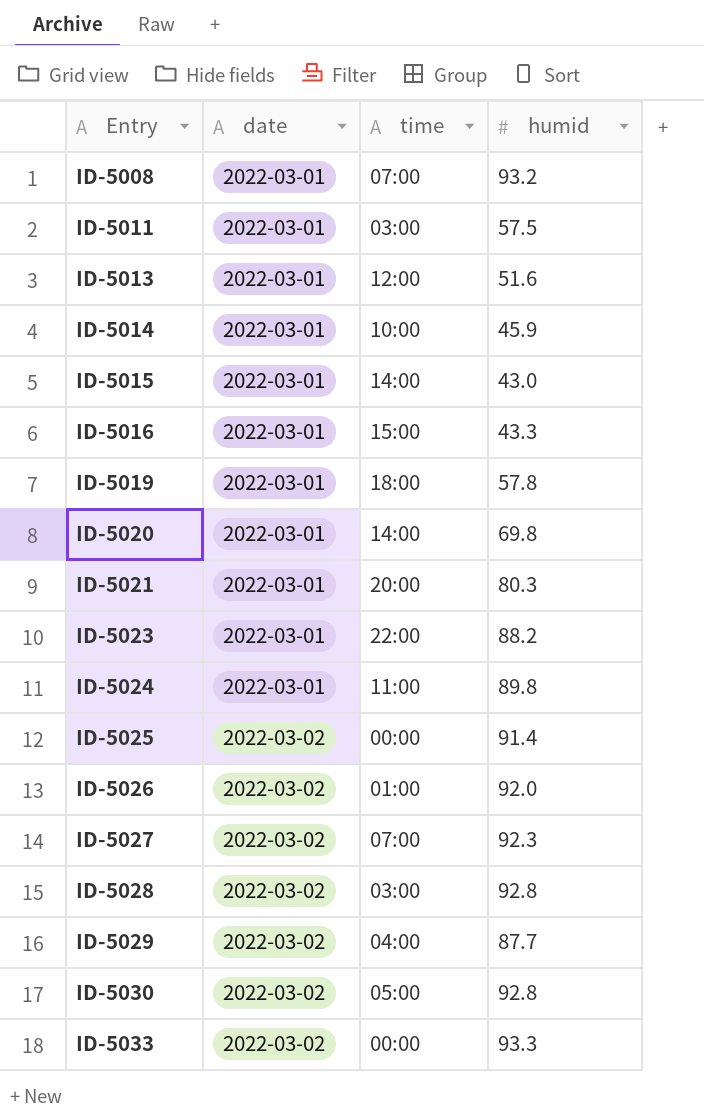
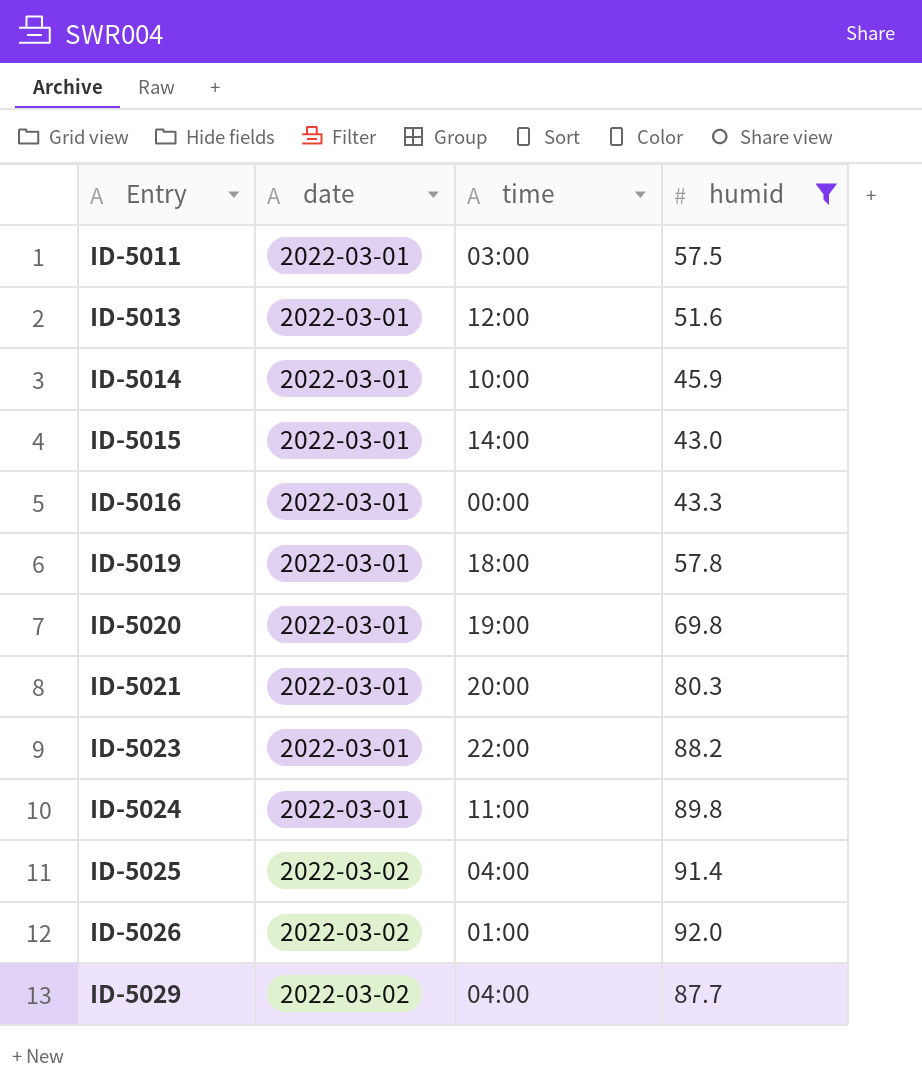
filter: none -> humid <= 92.0
ID-5016 | time: 15:00 -> 00:00
ID-5020 | time: 14:00 -> 19:00
ID-5025 | time: 00:00 -> 04:00

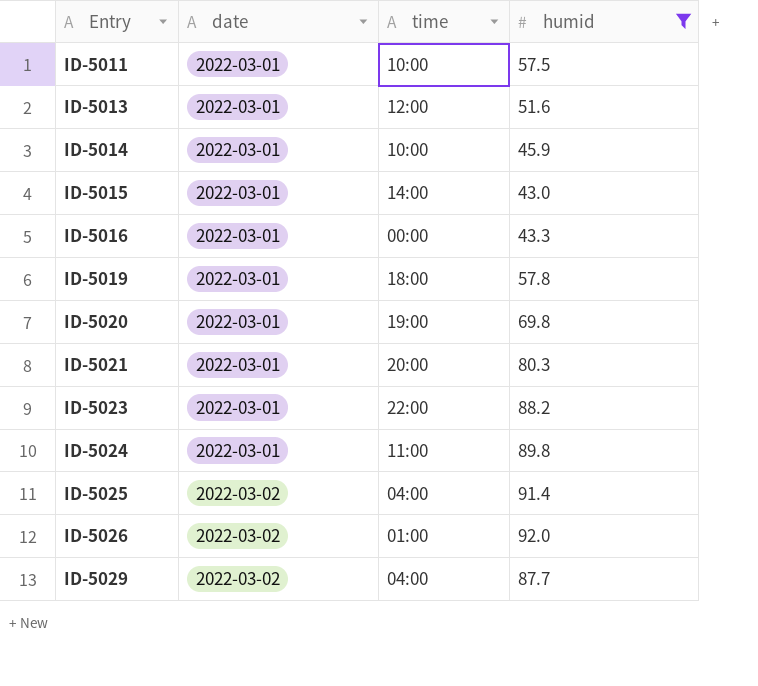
ID-5011 | time: 03:00 -> 10:00

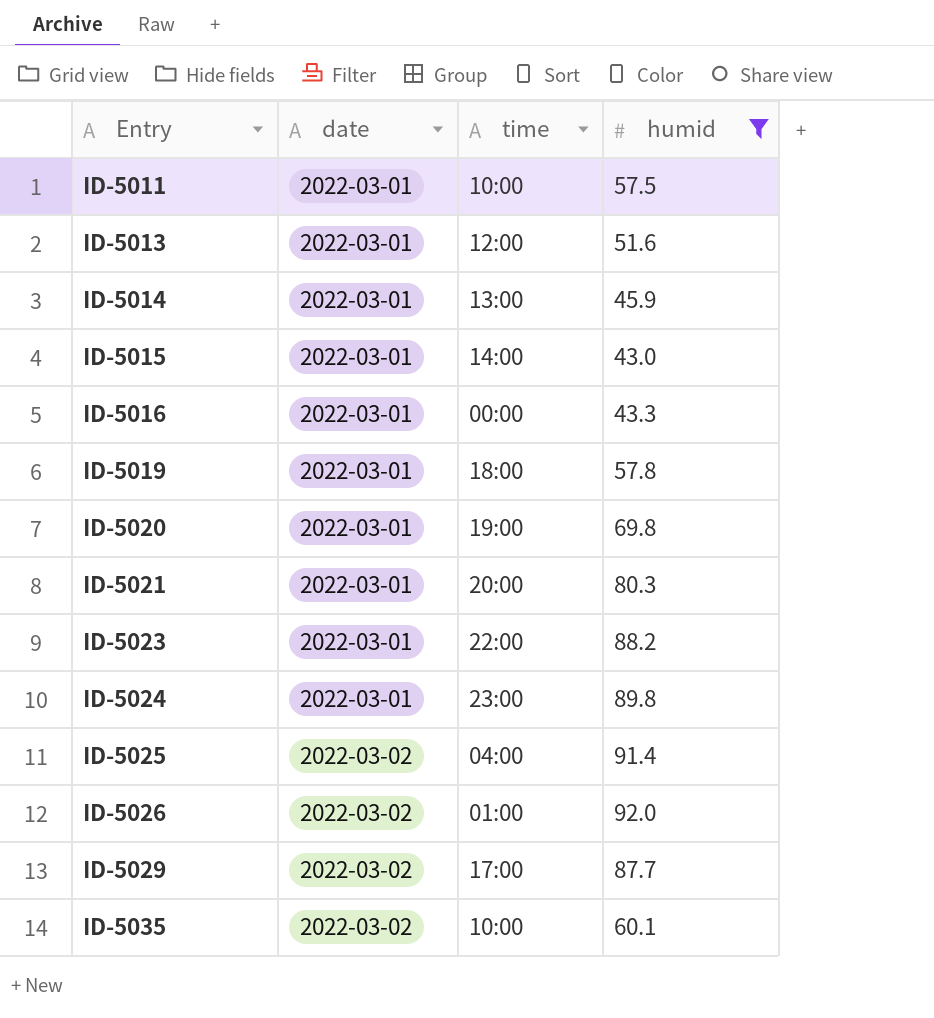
ID-5014 | time: 10:00 -> 13:00
ID-5024 | time: 11:00 -> 23:00
ID-5029 | time: 04:00 -> 17:00
row ID-5035: none -> 2022-03-02 | 10:00 | 60.1

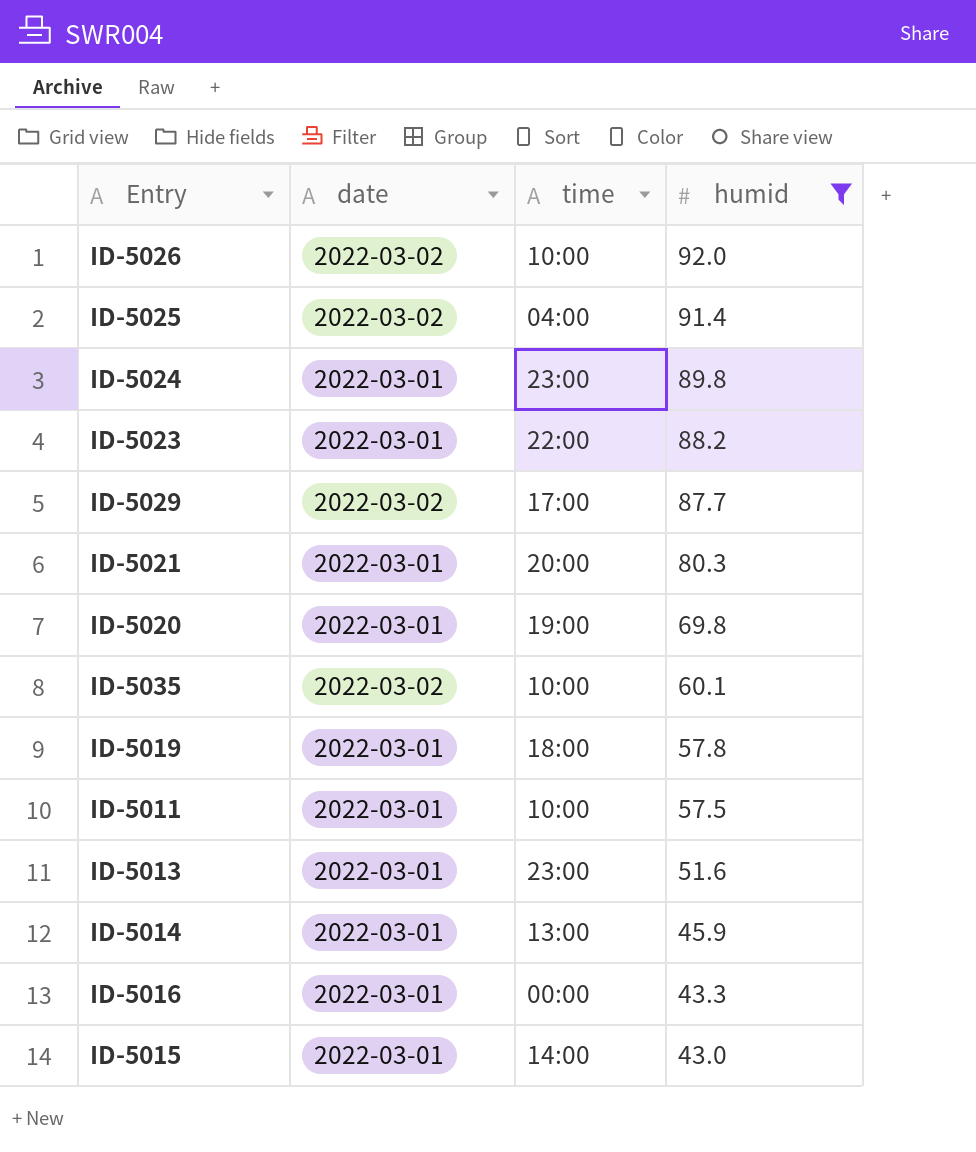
row order: Entry ascending -> humid descending
ID-5026 | time: 01:00 -> 10:00
ID-5013 | time: 12:00 -> 23:00

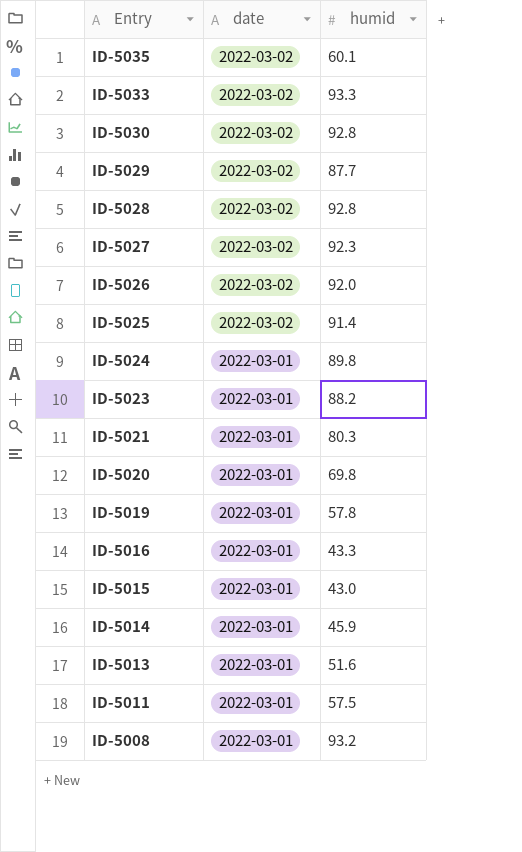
filter: humid <= 92.0 -> none
row order: humid descending -> Entry descending
column time | position: 3 -> none

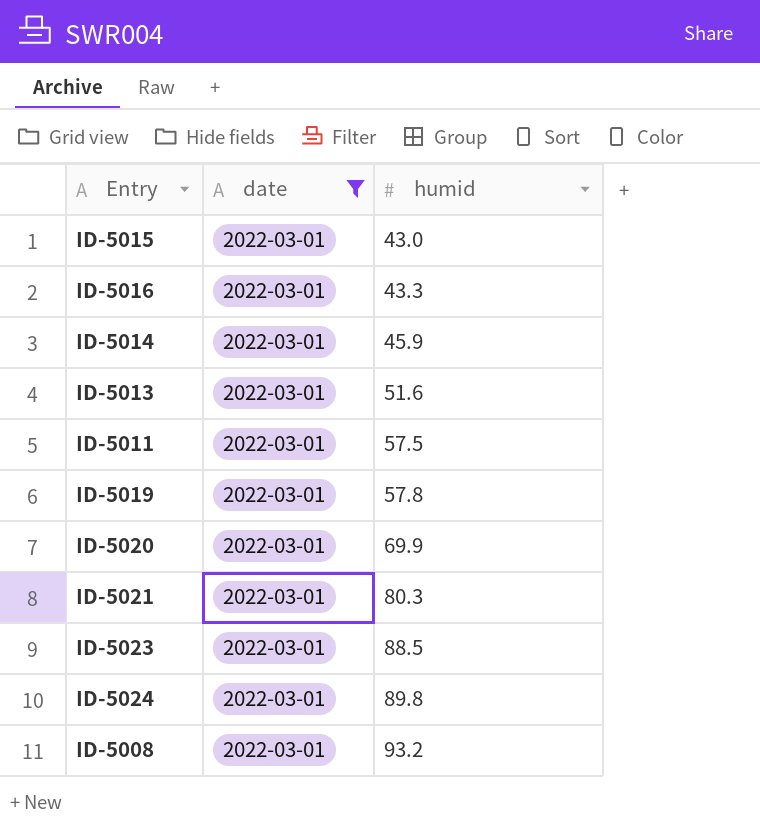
filter: none -> date = 2022-03-01
row order: Entry descending -> humid ascending
ID-5020 | humid: 69.8 -> 69.9
ID-5023 | humid: 88.2 -> 88.5

